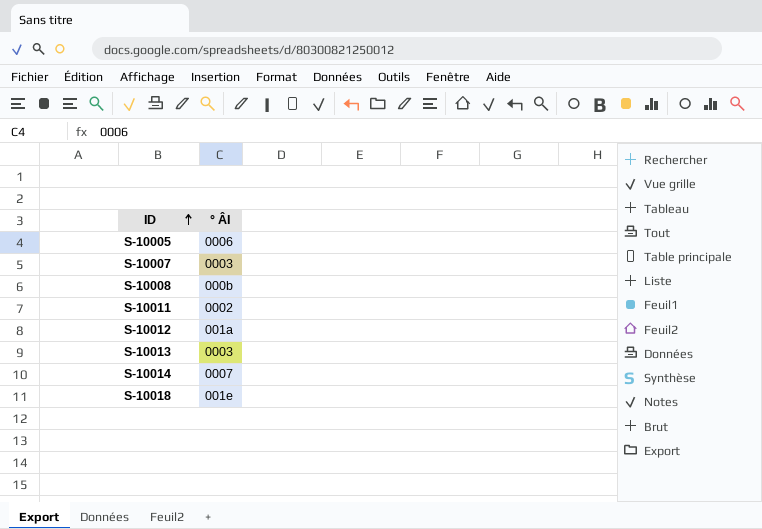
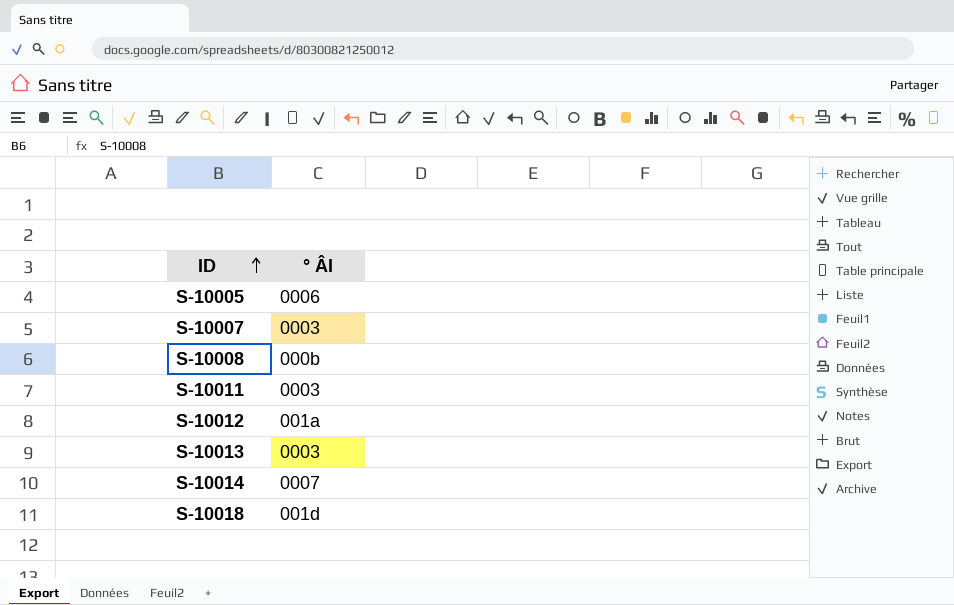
S-10011 | ° ÂI: 0002 -> 0003
S-10018 | ° ÂI: 001e -> 001d

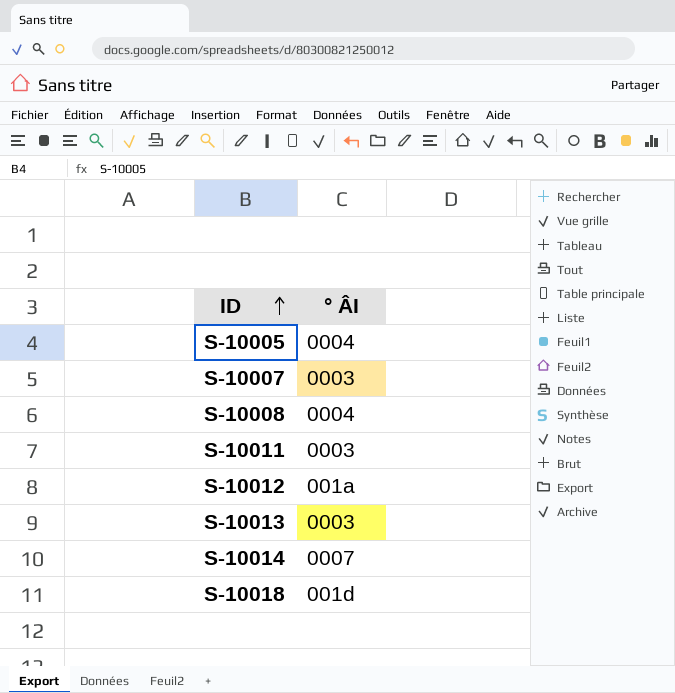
S-10005 | ° ÂI: 0006 -> 0004
S-10008 | ° ÂI: 000b -> 0004

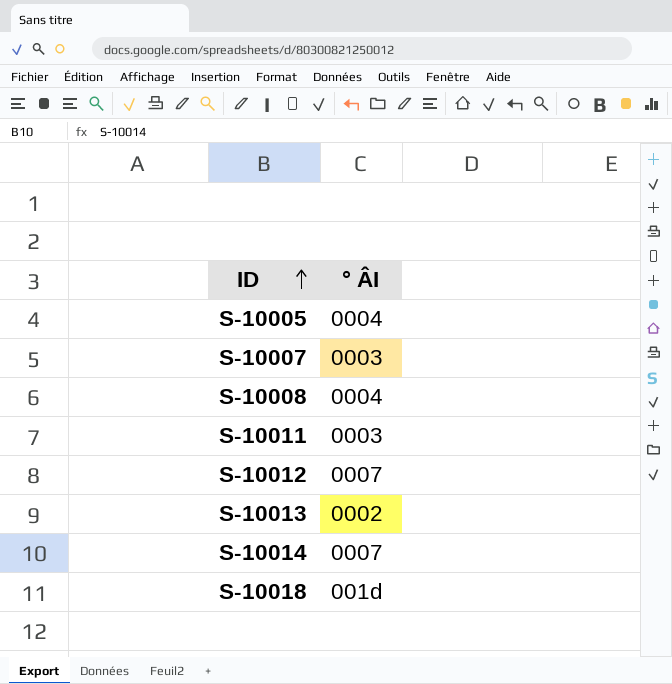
S-10012 | ° ÂI: 001a -> 0007
S-10013 | ° ÂI: 0003 -> 0002

